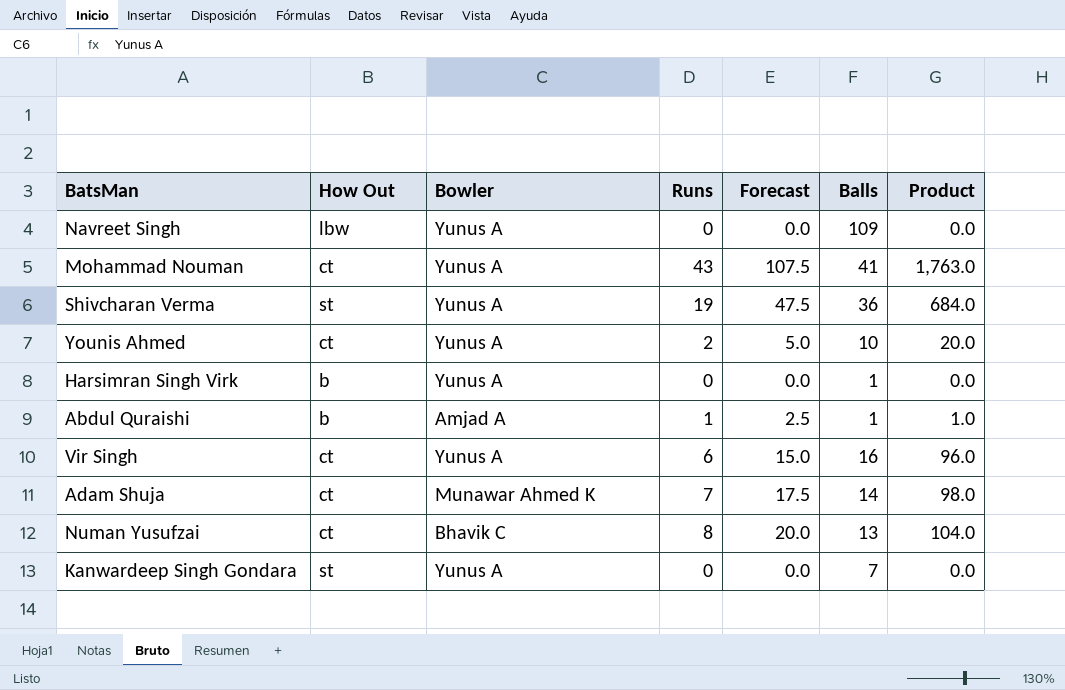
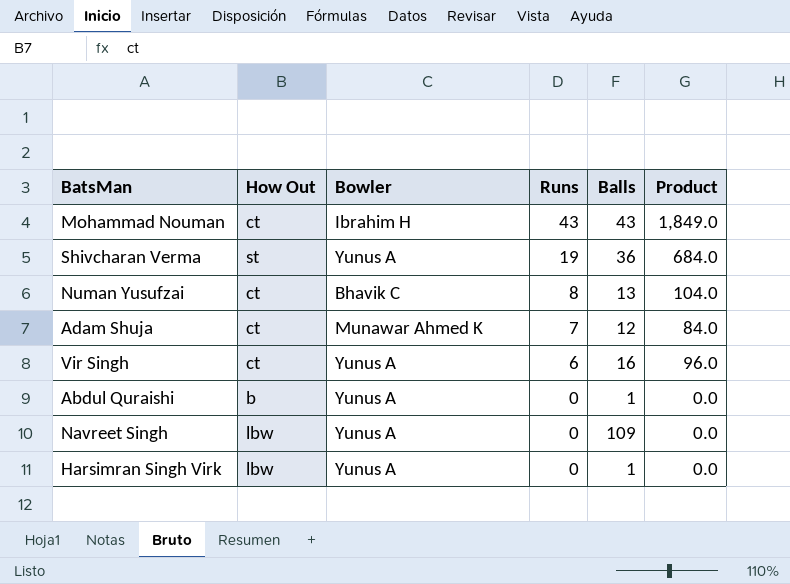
row order: none -> Runs descending
column Forecast | formula: [Runs] * 2.5 -> none
row Younis Ahmed: ct | Yunus A | 2 | 5.0 | 10 | 20.0 -> none
row Kanwardeep Singh Gondara: st | Yunus A | 0 | 0.0 | 7 | 0.0 -> none
Mohammad Nouman | Bowler: Yunus A -> Ibrahim H
Mohammad Nouman | Balls: 41 -> 43
Mohammad Nouman | Product: 1,763.0 -> 1,849.0
Adam Shuja | Balls: 14 -> 12
Adam Shuja | Product: 98.0 -> 84.0
Abdul Quraishi | Bowler: Amjad A -> Yunus A
Abdul Quraishi | Runs: 1 -> 0
Abdul Quraishi | Product: 1.0 -> 0.0
Harsimran Singh Virk | How Out: b -> lbw

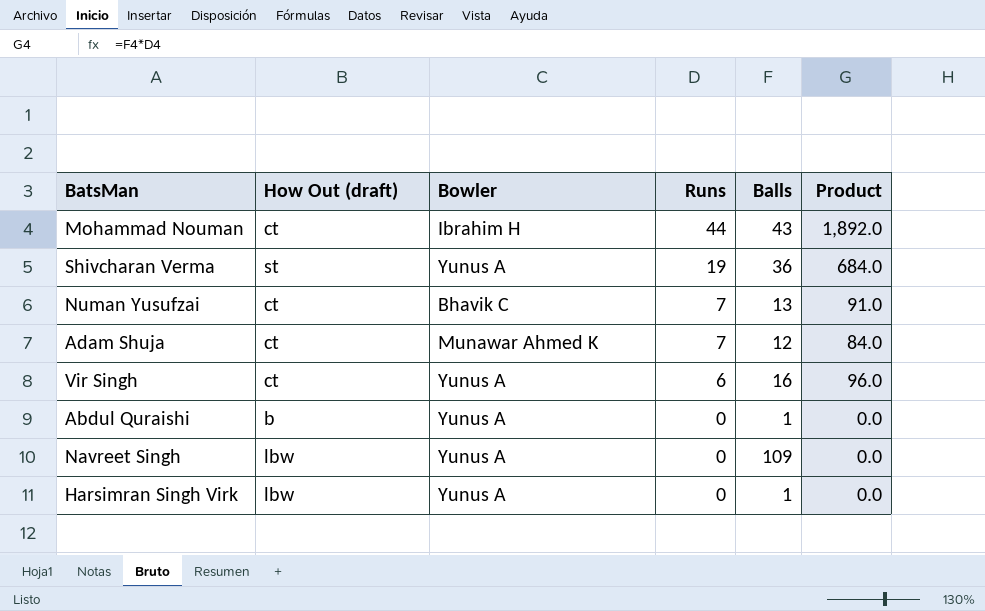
column name: How Out -> How Out (draft)
Mohammad Nouman | Runs: 43 -> 44
Mohammad Nouman | Product: 1,849.0 -> 1,892.0
Numan Yusufzai | Runs: 8 -> 7
Numan Yusufzai | Product: 104.0 -> 91.0

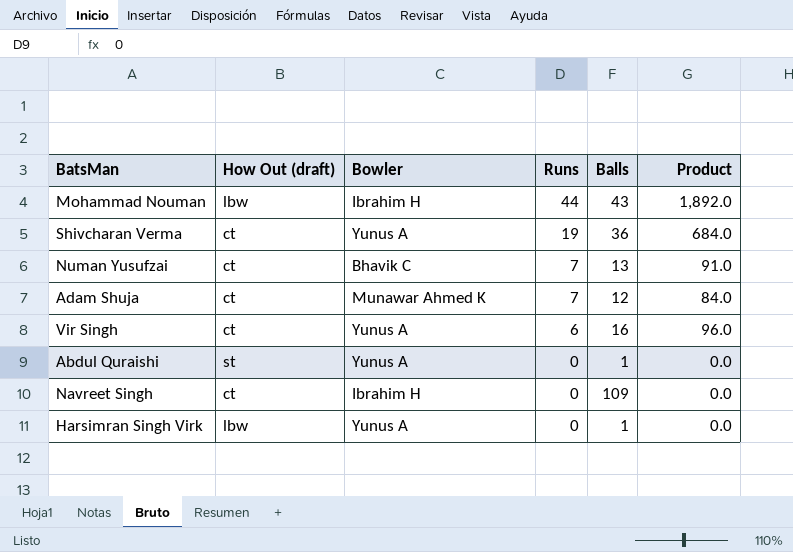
Mohammad Nouman | How Out (draft): ct -> lbw
Shivcharan Verma | How Out (draft): st -> ct
Abdul Quraishi | How Out (draft): b -> st
Navreet Singh | How Out (draft): lbw -> ct
Navreet Singh | Bowler: Yunus A -> Ibrahim H

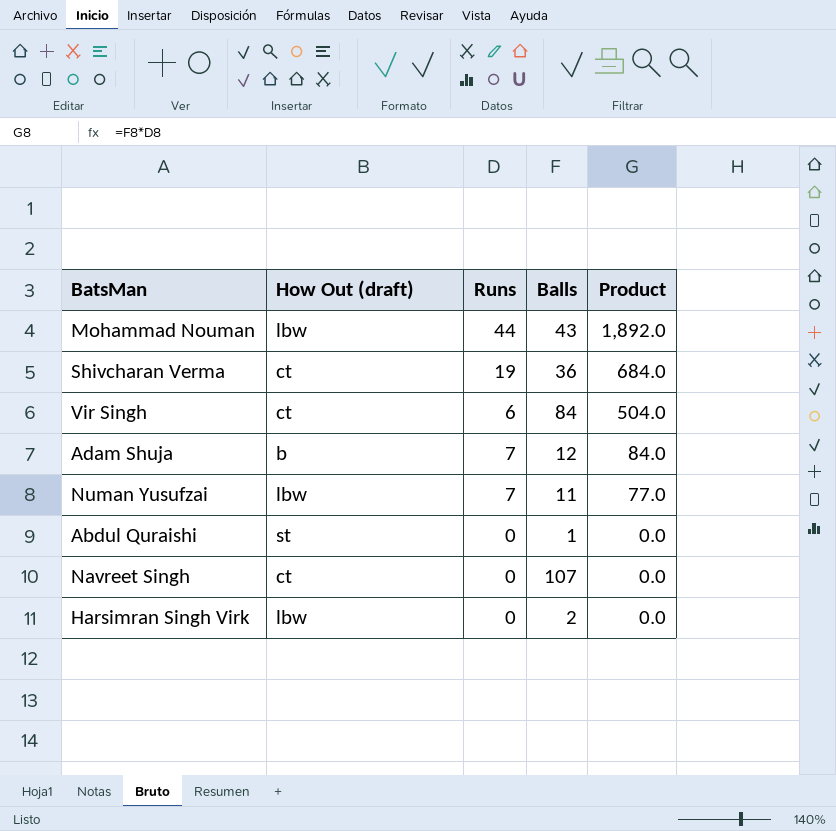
row order: Runs descending -> Product descending
column Bowler | position: 3 -> none
Vir Singh | Balls: 16 -> 84
Vir Singh | Product: 96.0 -> 504.0
Adam Shuja | How Out (draft): ct -> b
Numan Yusufzai | How Out (draft): ct -> lbw
Numan Yusufzai | Balls: 13 -> 11
Numan Yusufzai | Product: 91.0 -> 77.0
Navreet Singh | Balls: 109 -> 107
Harsimran Singh Virk | Balls: 1 -> 2

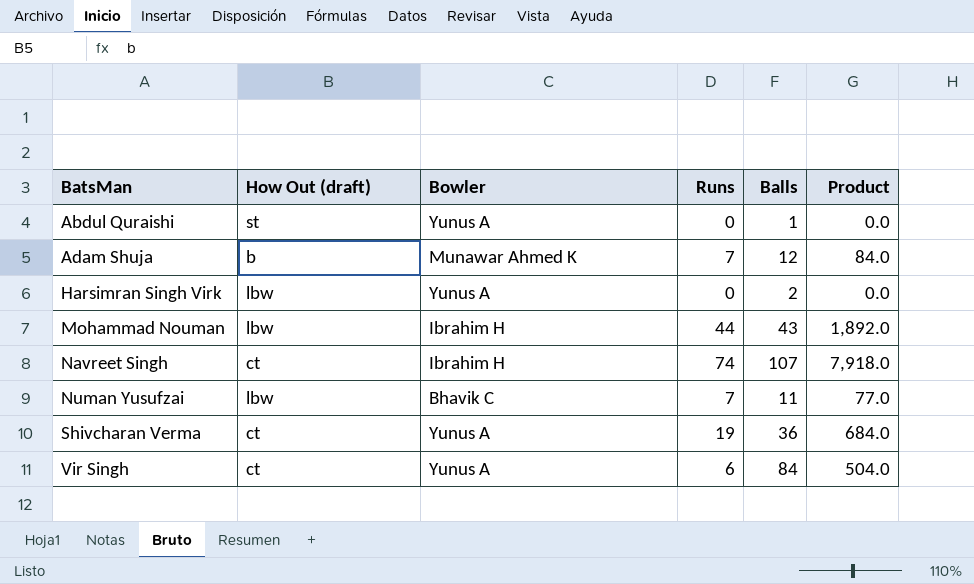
row order: Product descending -> BatsMan ascending
column Bowler | position: none -> 3
Navreet Singh | Runs: 0 -> 74
Navreet Singh | Product: 0.0 -> 7,918.0

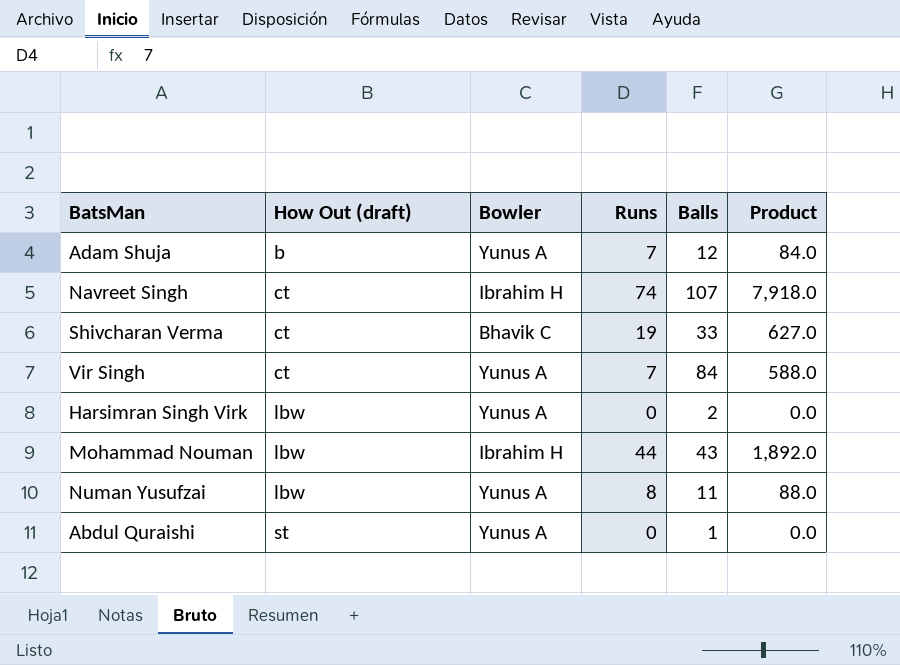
row order: BatsMan ascending -> How Out (draft) ascending
Adam Shuja | Bowler: Munawar Ahmed K -> Yunus A
Shivcharan Verma | Bowler: Yunus A -> Bhavik C
Shivcharan Verma | Balls: 36 -> 33
Shivcharan Verma | Product: 684.0 -> 627.0
Vir Singh | Runs: 6 -> 7
Vir Singh | Product: 504.0 -> 588.0
Numan Yusufzai | Bowler: Bhavik C -> Yunus A
Numan Yusufzai | Runs: 7 -> 8
Numan Yusufzai | Product: 77.0 -> 88.0

